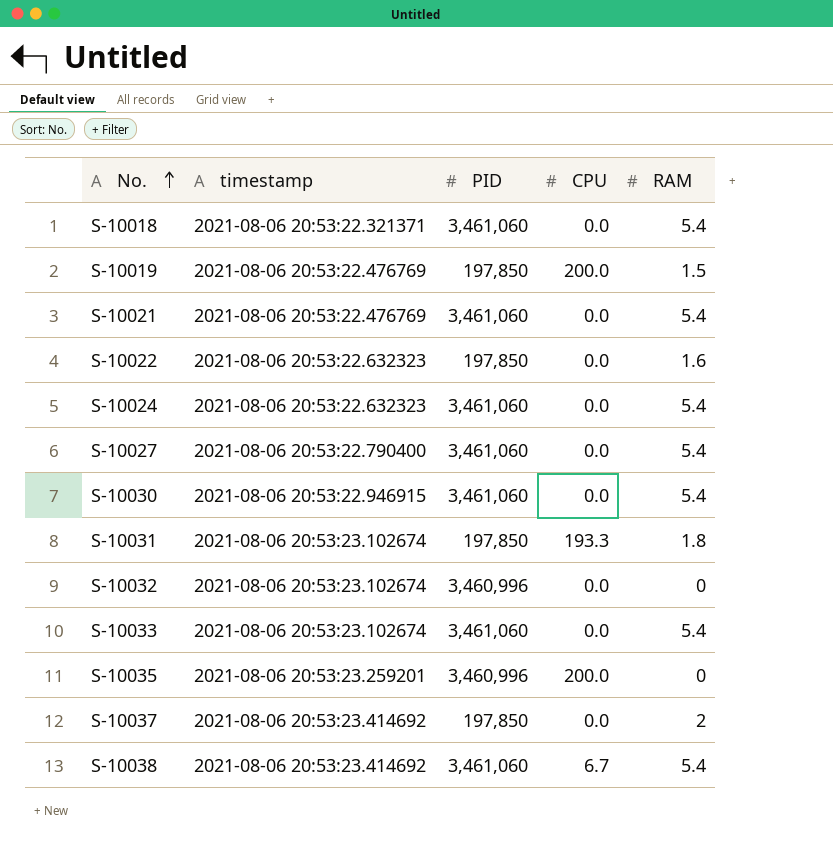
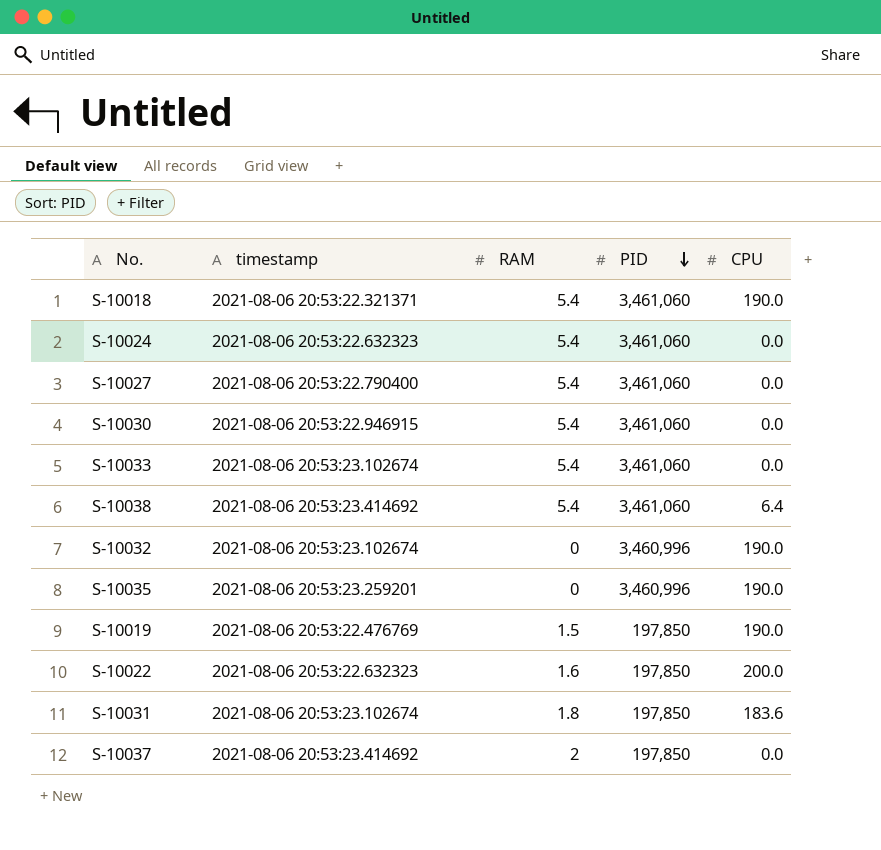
row order: No. ascending -> PID descending
column RAM | position: 5 -> 3
row S-10021: 2021-08-06 20:53:22.476769 | 3,461,060 | 0.0 | 5.4 -> none
S-10018 | CPU: 0.0 -> 190.0
S-10038 | CPU: 6.7 -> 6.4
S-10032 | CPU: 0.0 -> 190.0
S-10035 | CPU: 200.0 -> 190.0
S-10019 | CPU: 200.0 -> 190.0
S-10022 | CPU: 0.0 -> 200.0
S-10031 | CPU: 193.3 -> 183.6

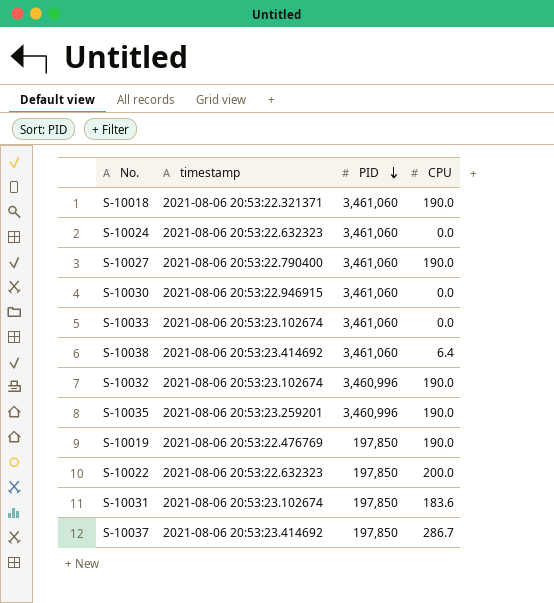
column RAM | position: 3 -> none
S-10027 | CPU: 0.0 -> 190.0
S-10037 | CPU: 0.0 -> 286.7

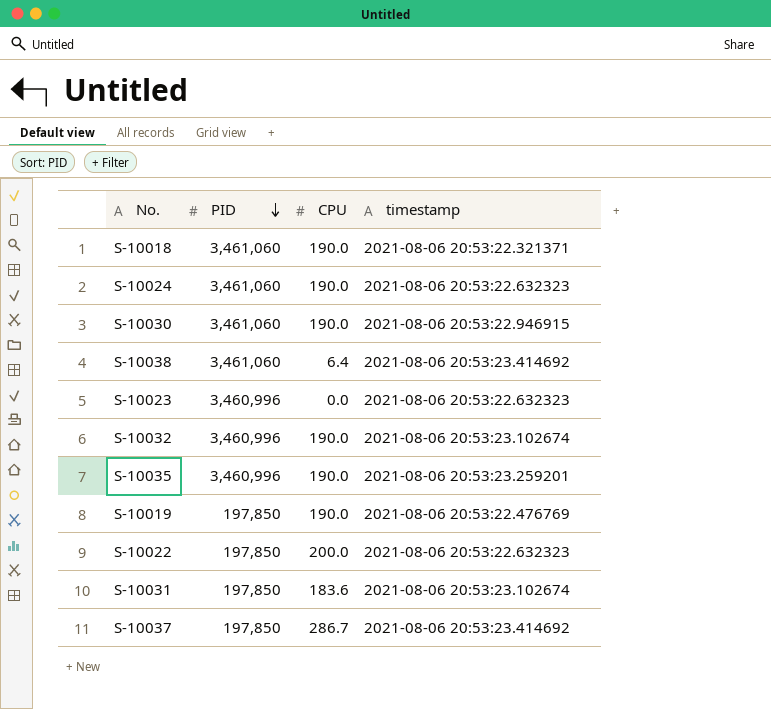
column timestamp | position: 2 -> 4
row S-10027: 2021-08-06 20:53:22.790400 | 3,461,060 | 190.0 -> none
row S-10033: 2021-08-06 20:53:23.102674 | 3,461,060 | 0.0 -> none
S-10024 | CPU: 0.0 -> 190.0
S-10030 | CPU: 0.0 -> 190.0
row S-10023: none -> 3,460,996 | 0.0 | 2021-08-06 20:53:22.632323

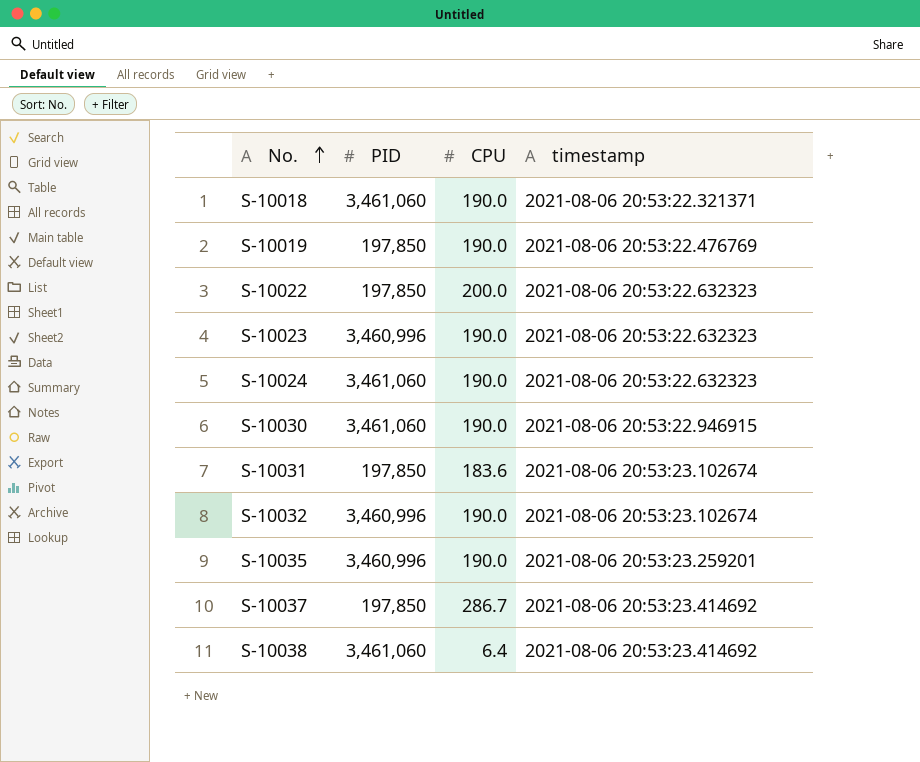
row order: PID descending -> No. ascending
S-10023 | CPU: 0.0 -> 190.0

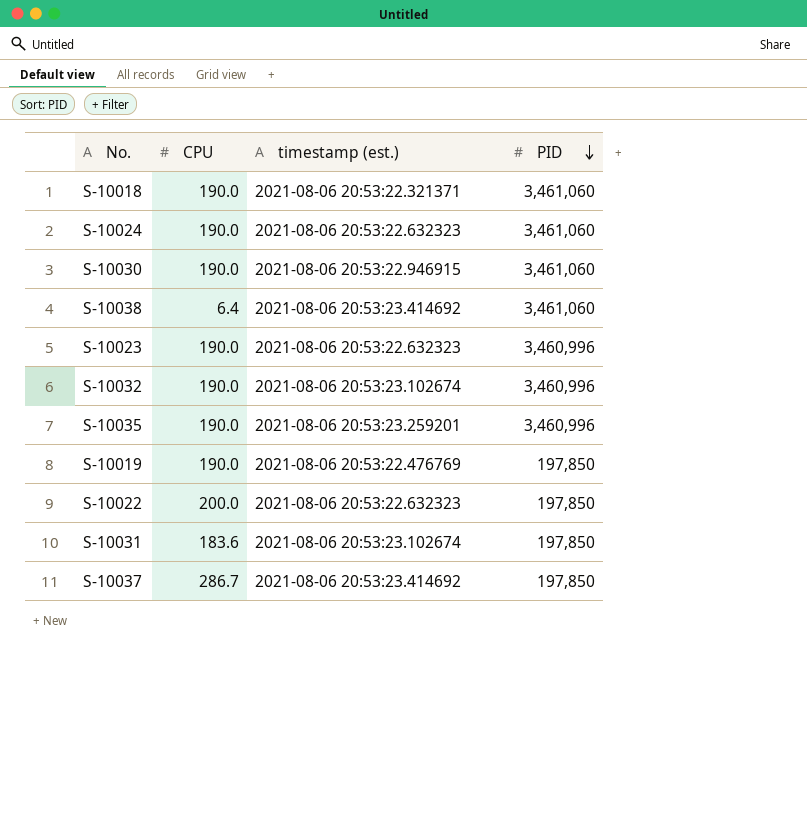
row order: No. ascending -> PID descending
column name: timestamp -> timestamp (est.)
column PID | position: 2 -> 4

